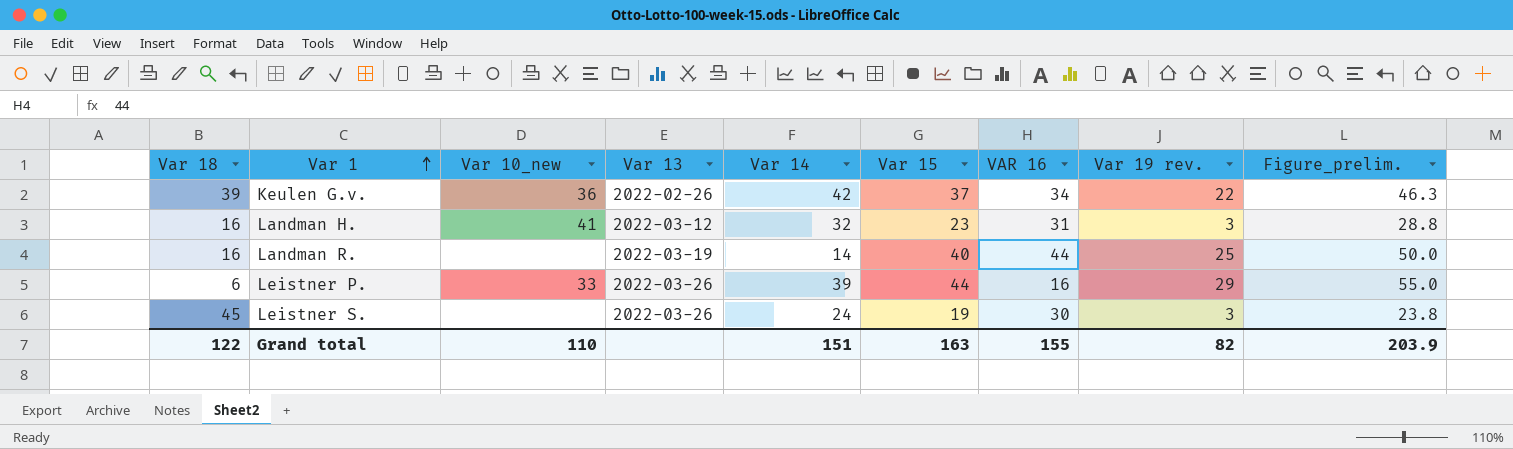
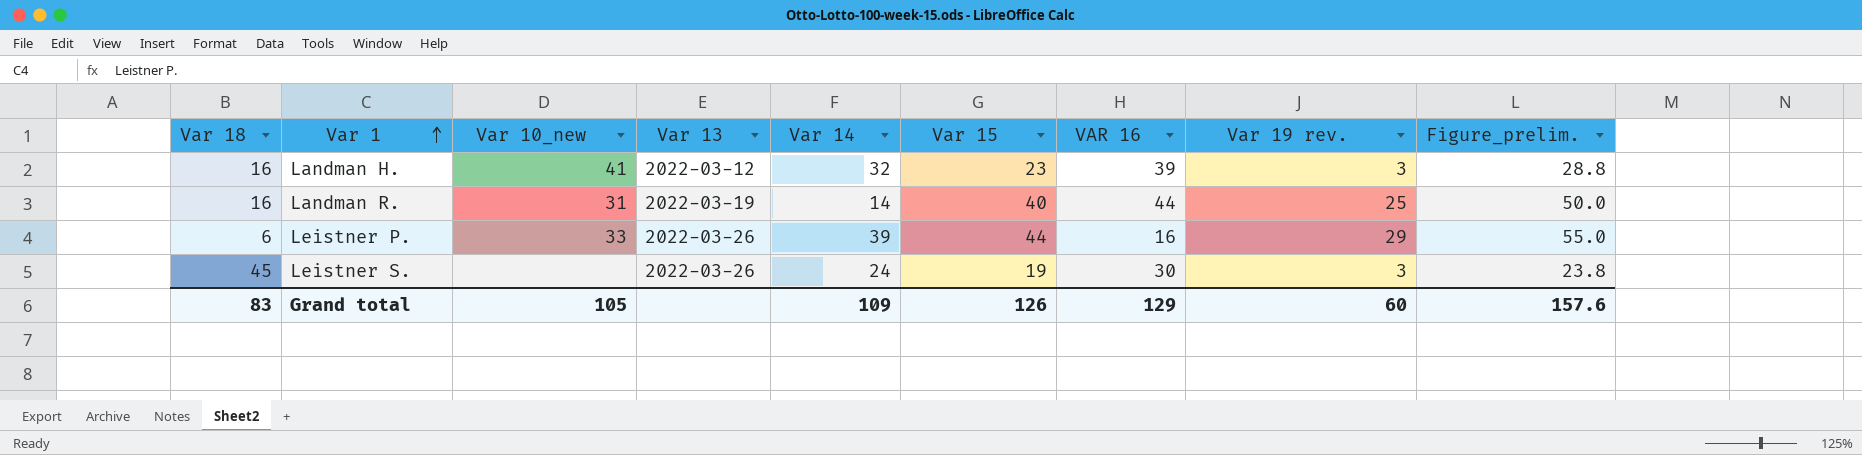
row Keulen G.v.: 39 | 36 | 2022-02-26 | 42 | 37 | 34 | 22 | 46.3 -> none
Landman H. | VAR 16: 31 -> 39
Landman R. | Var 10_new: none -> 31
Grand total | Var 18: 122 -> 83
Grand total | Var 10_new: 110 -> 105
Grand total | Var 14: 151 -> 109
Grand total | Var 15: 163 -> 126
Grand total | VAR 16: 155 -> 129
Grand total | Var 19 rev.: 82 -> 60
Grand total | Figure_prelim.: 203.9 -> 157.6

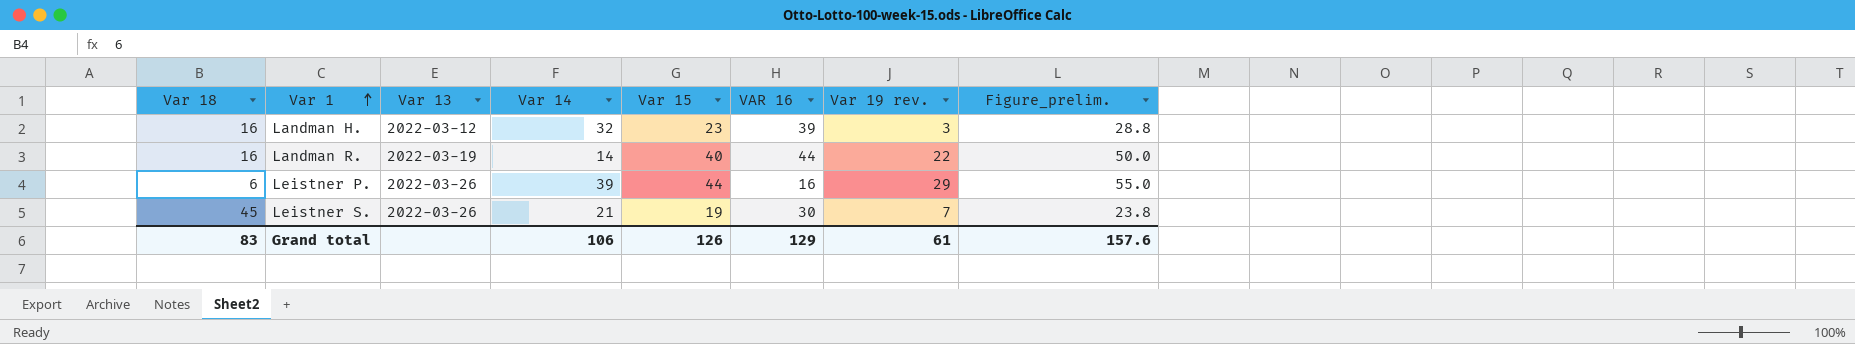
column Var 10_new | position: 3 -> none
Landman R. | Var 19 rev.: 25 -> 22
Leistner S. | Var 14: 24 -> 21
Leistner S. | Var 19 rev.: 3 -> 7
Grand total | Var 14: 109 -> 106
Grand total | Var 19 rev.: 60 -> 61

